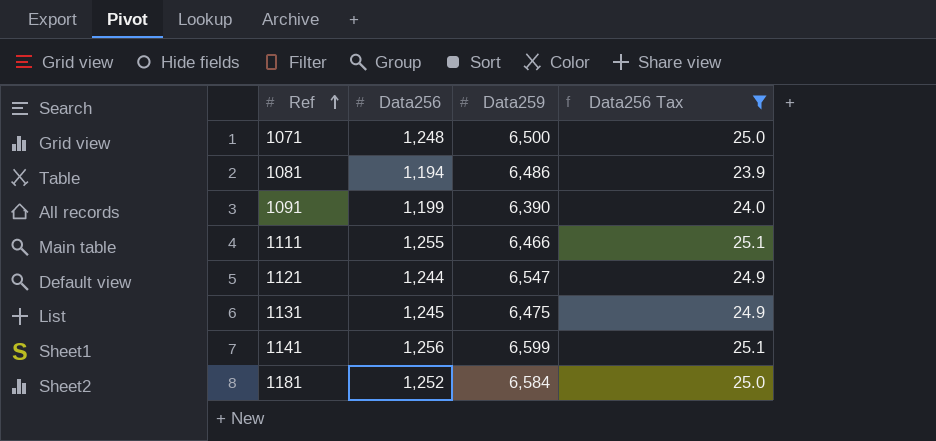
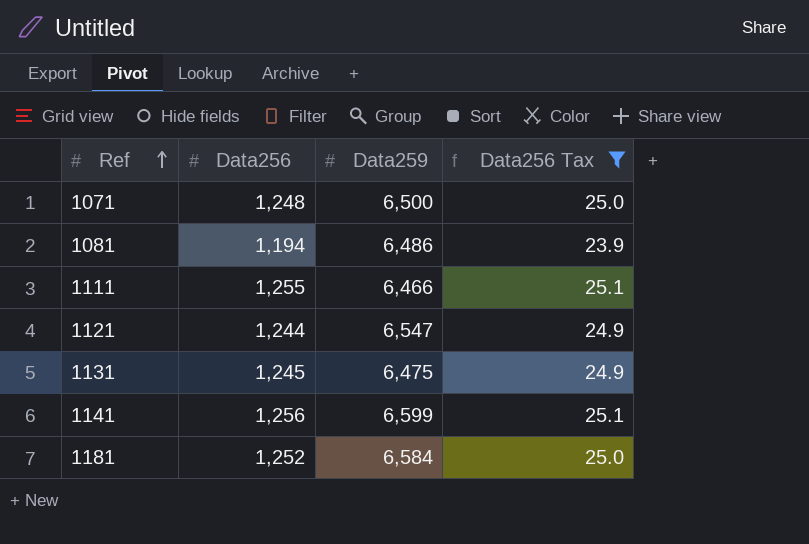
row 1091: 1,199 | 6,390 | 24.0 -> none

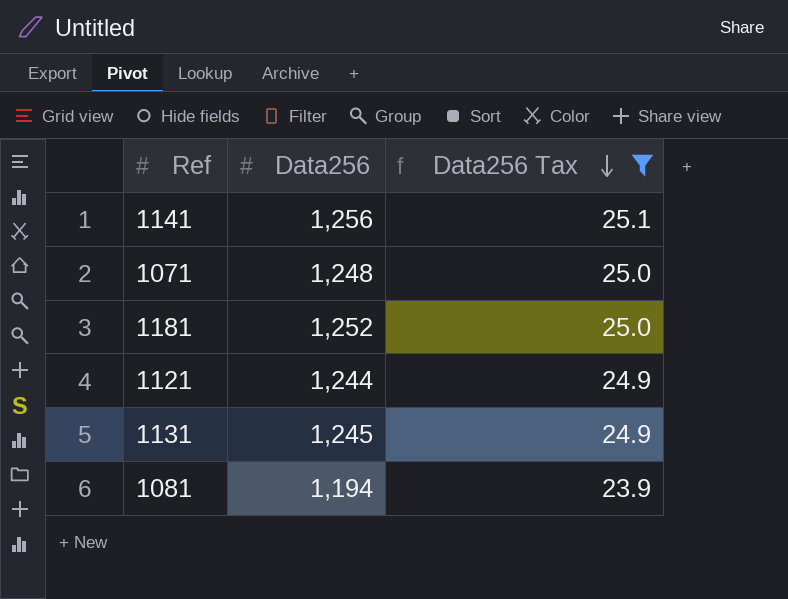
row order: Ref ascending -> Data256 Tax descending
column Data259 | position: 3 -> none
row 1111: 1,255 | 6,466 | 25.1 -> none

